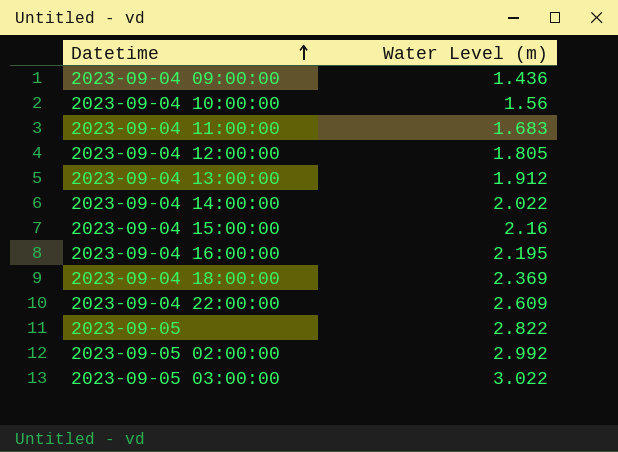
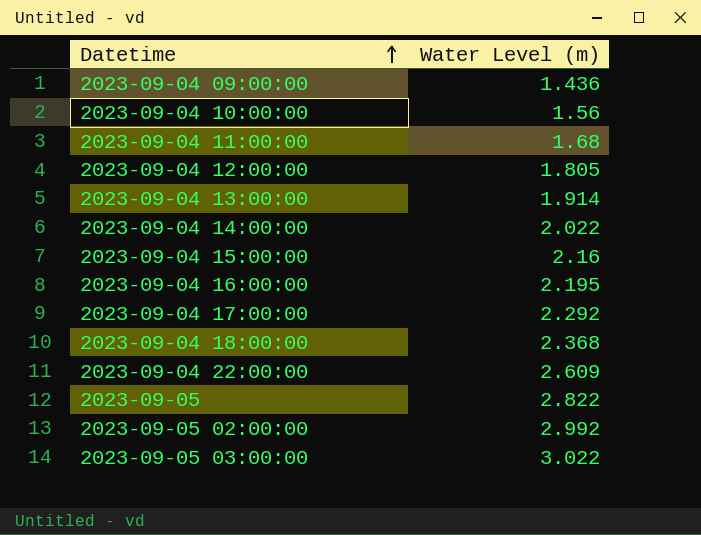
2023-09-04 11:00:00 | Water Level (m): 1.683 -> 1.68
2023-09-04 13:00:00 | Water Level (m): 1.912 -> 1.914
row 2023-09-04 17:00:00: none -> 2.292
2023-09-04 18:00:00 | Water Level (m): 2.369 -> 2.368

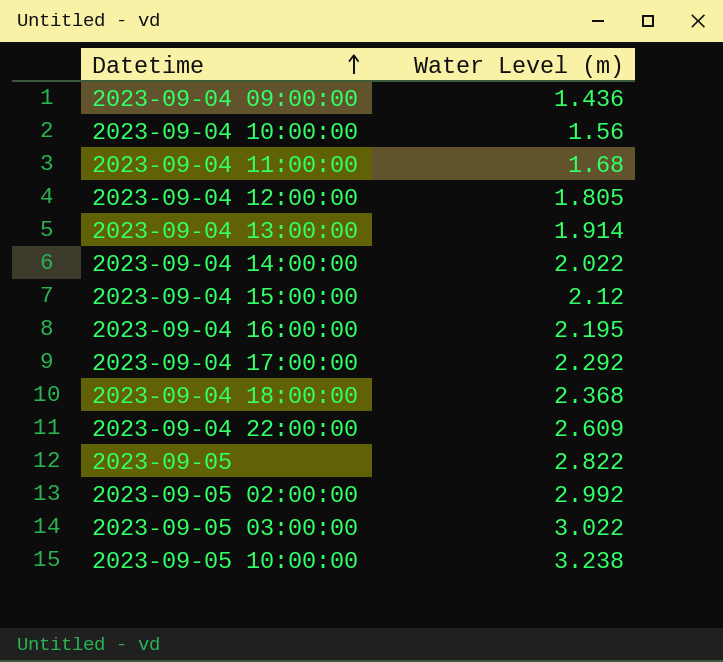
2023-09-04 15:00:00 | Water Level (m): 2.16 -> 2.12
row 2023-09-05 10:00:00: none -> 3.238

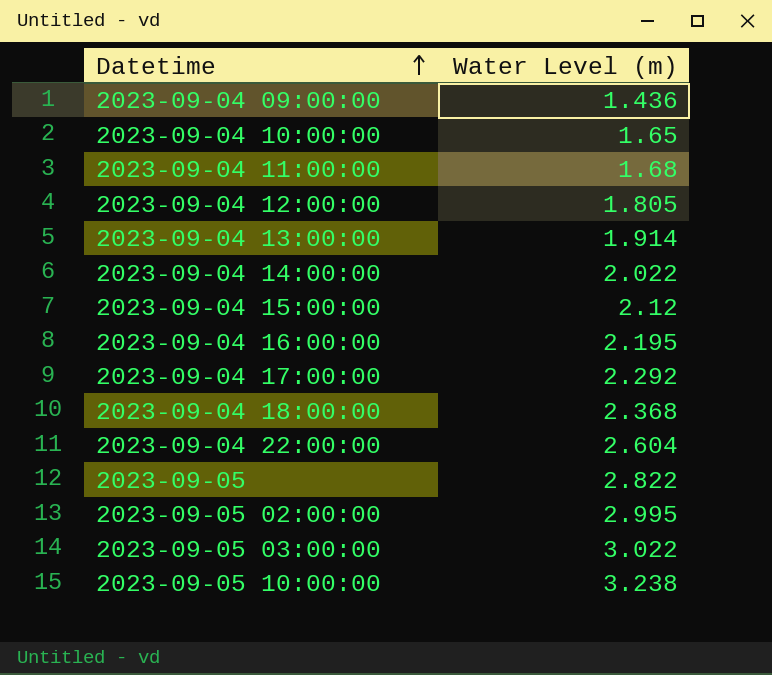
2023-09-04 10:00:00 | Water Level (m): 1.56 -> 1.65
2023-09-04 22:00:00 | Water Level (m): 2.609 -> 2.604
2023-09-05 02:00:00 | Water Level (m): 2.992 -> 2.995

